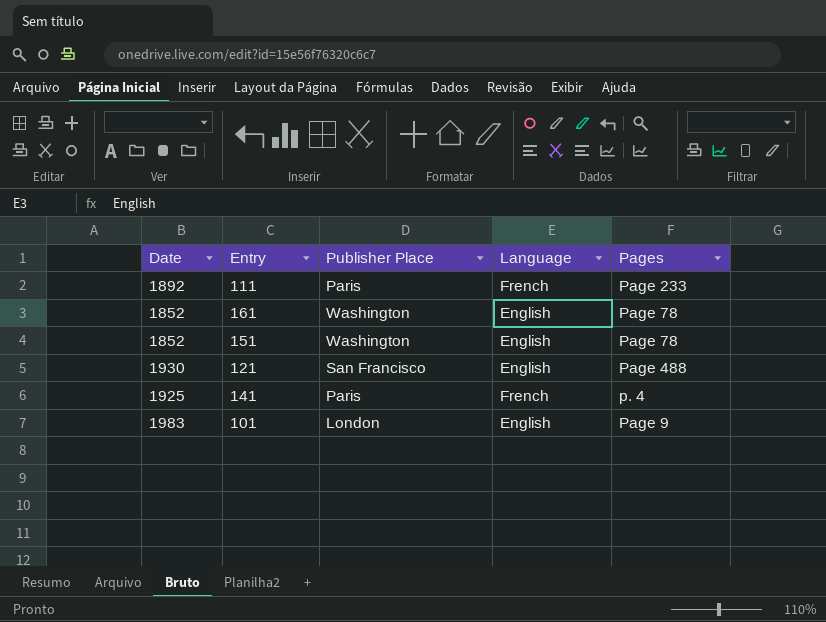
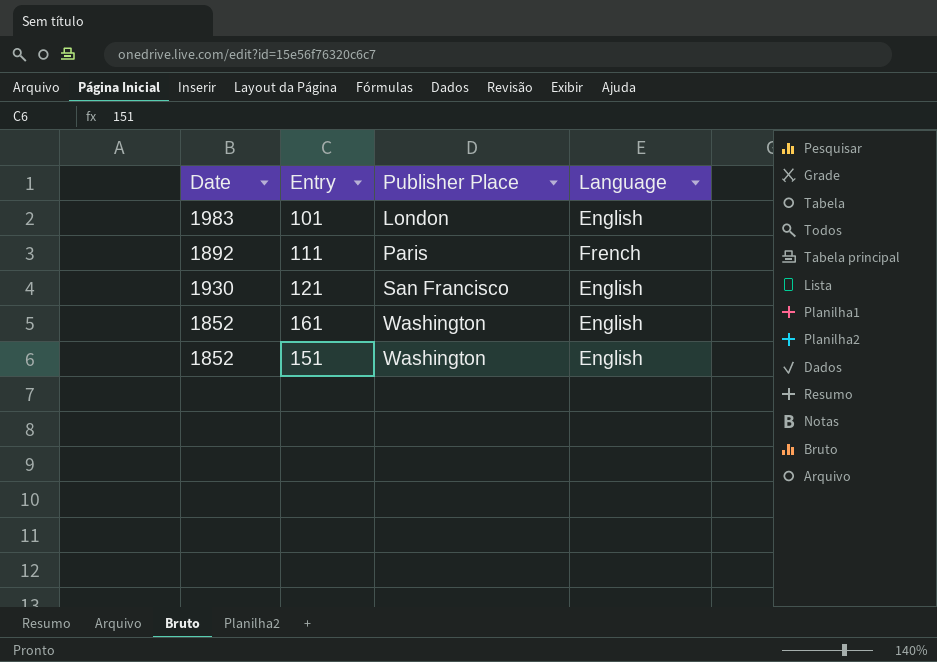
row order: none -> Publisher Place ascending
column Pages | position: 5 -> none
row 141: 1925 | Paris | French | p. 4 -> none

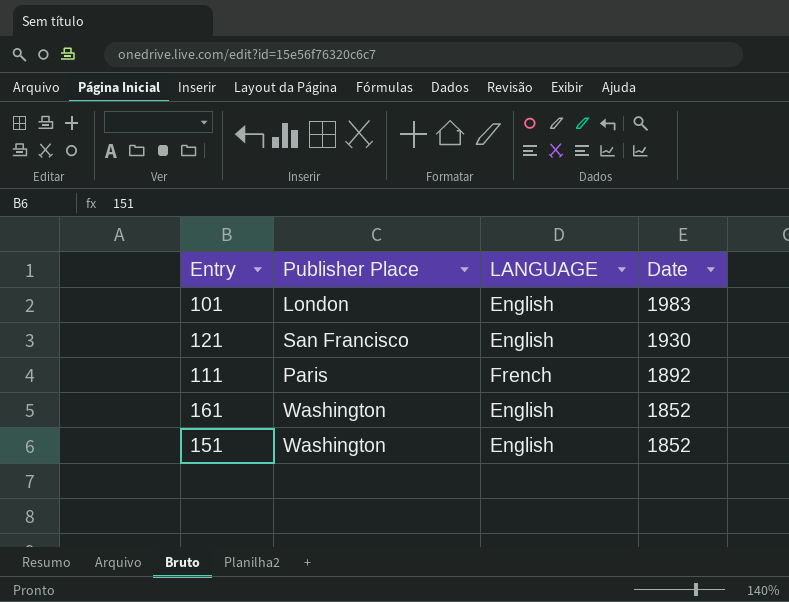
row order: Publisher Place ascending -> Date descending
column name: Language -> LANGUAGE
column Date | position: 1 -> 4

